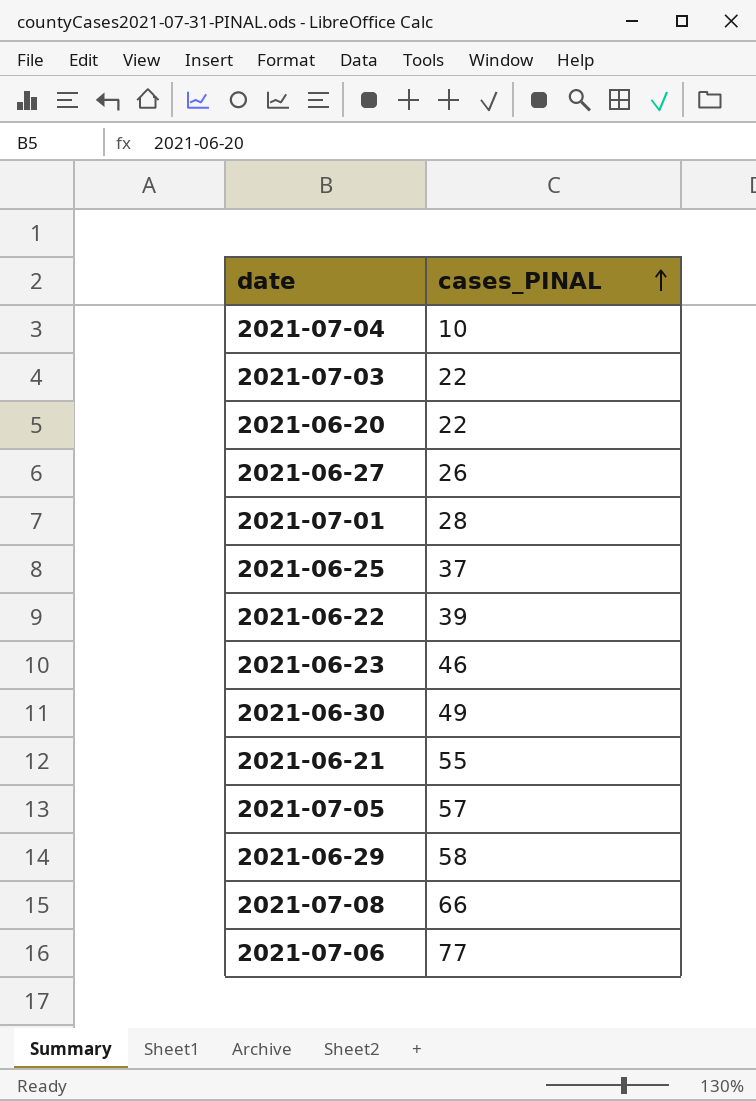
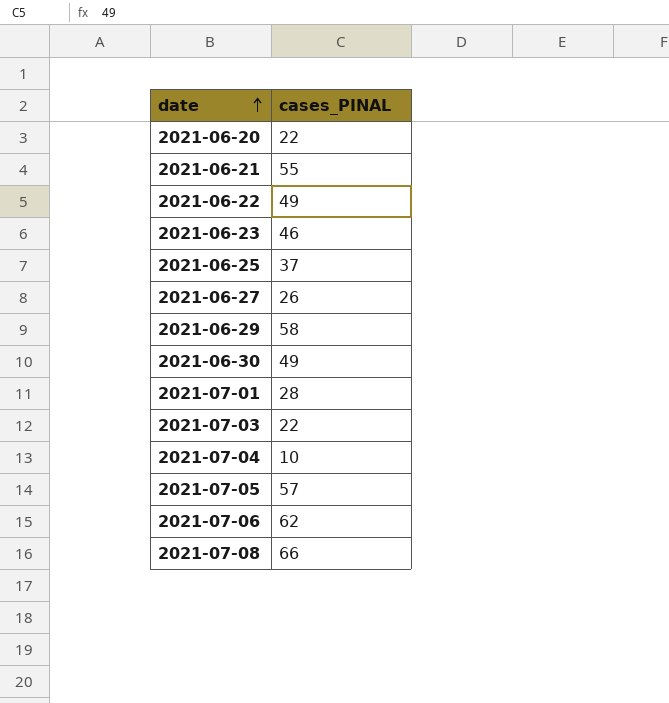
row order: cases_PINAL ascending -> date ascending
2021-06-22 | cases_PINAL: 39 -> 49
2021-07-06 | cases_PINAL: 77 -> 62

